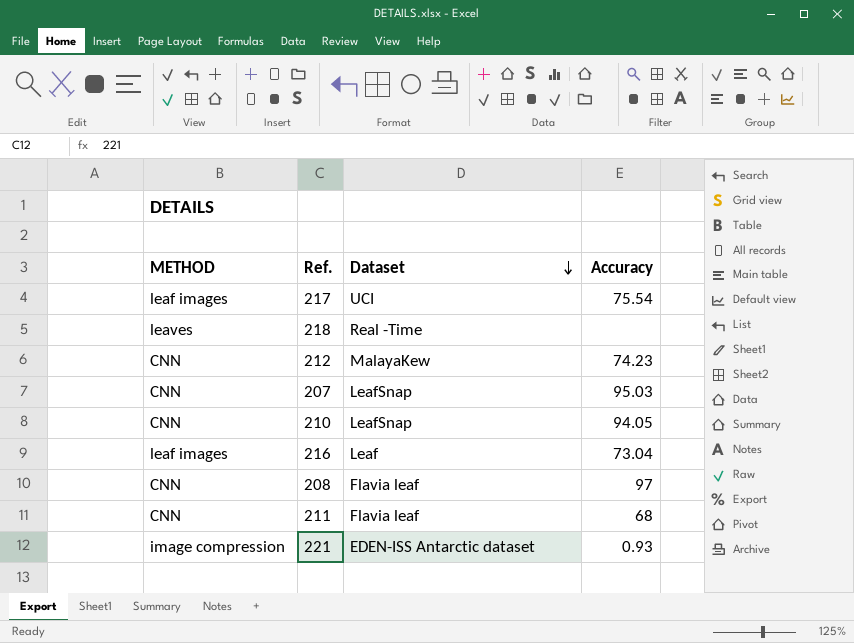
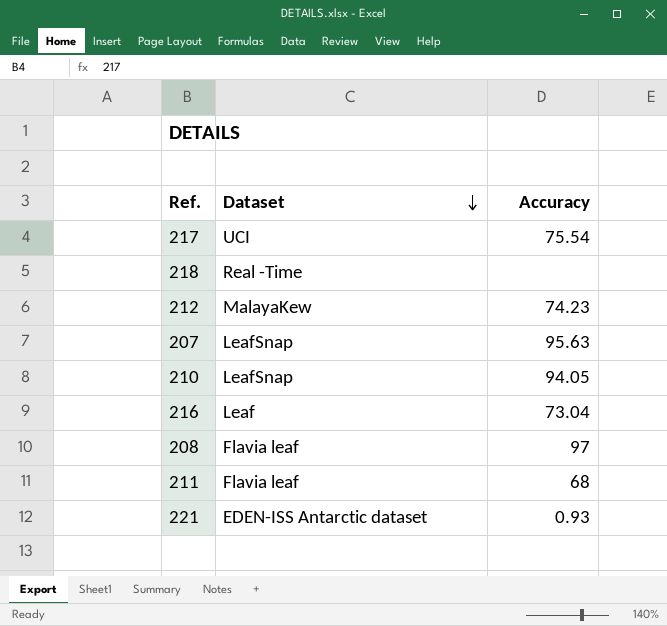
column METHOD | position: 1 -> none
207 | Accuracy: 95.03 -> 95.63

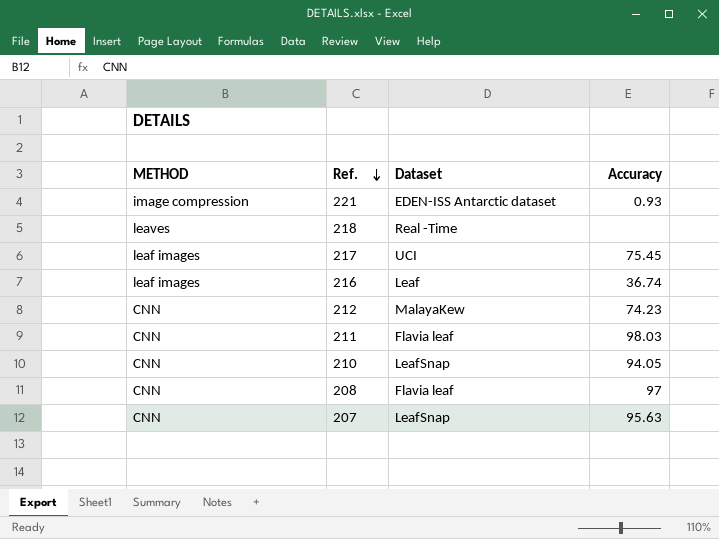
row order: Dataset descending -> Ref. descending
column METHOD | position: none -> 1
217 | Accuracy: 75.54 -> 75.45
216 | Accuracy: 73.04 -> 36.74
211 | Accuracy: 68 -> 98.03

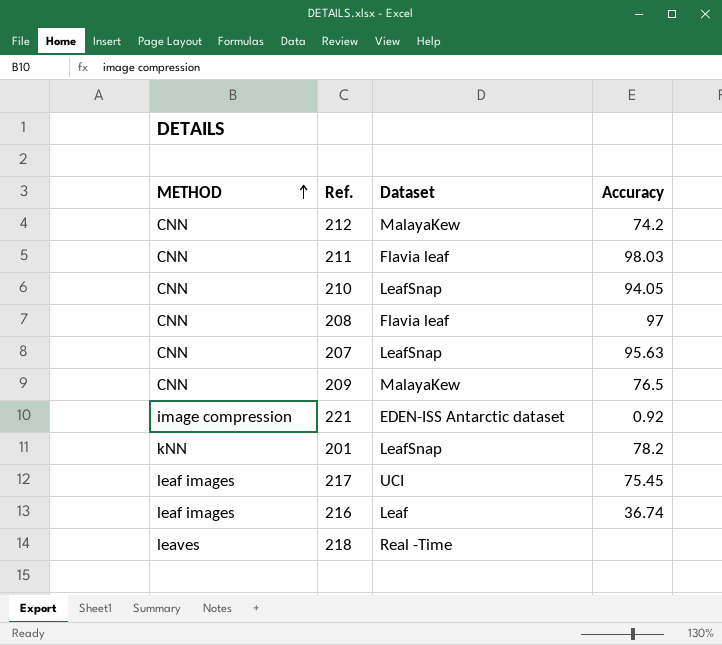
row order: Ref. descending -> METHOD ascending
212 | Accuracy: 74.23 -> 74.2
row 209: none -> CNN | MalayaKew | 76.5
221 | Accuracy: 0.93 -> 0.92
row 201: none -> kNN | LeafSnap | 78.2

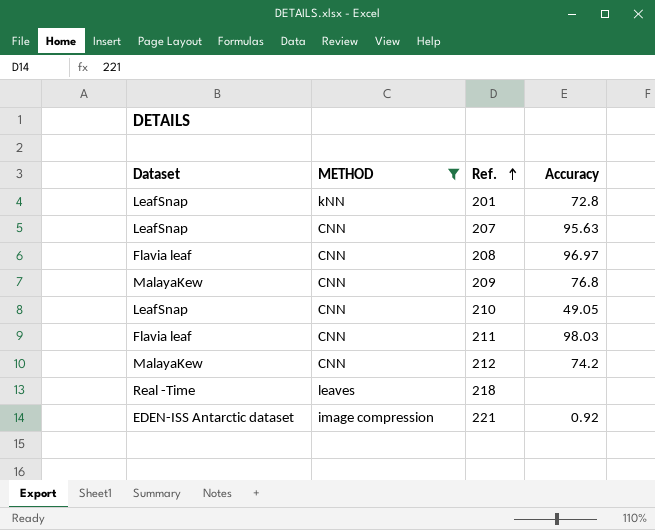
filter: none -> METHOD != leaf images
row order: METHOD ascending -> Ref. ascending
column Dataset | position: 3 -> 1
201 | Accuracy: 78.2 -> 72.8
208 | Accuracy: 97 -> 96.97
209 | Accuracy: 76.5 -> 76.8
210 | Accuracy: 94.05 -> 49.05

